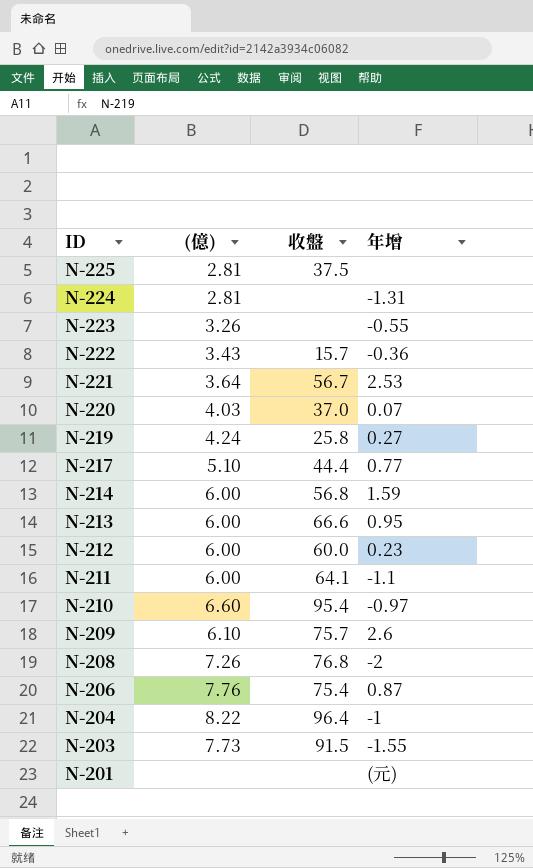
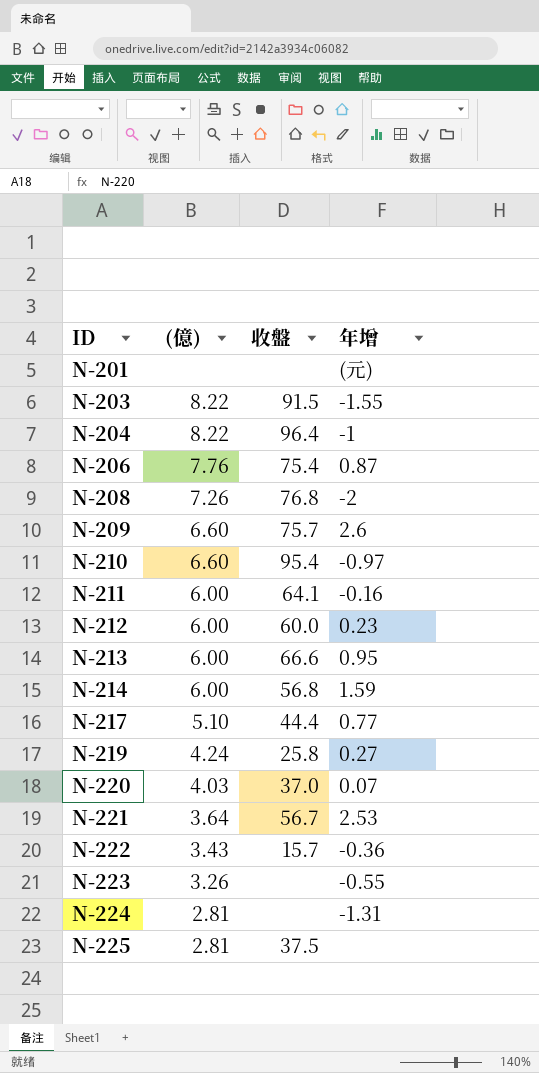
row order: ID descending -> ID ascending
N-203 | (億): 7.73 -> 8.22
N-209 | (億): 6.10 -> 6.60
N-211 | 年增: -1.1 -> -0.16

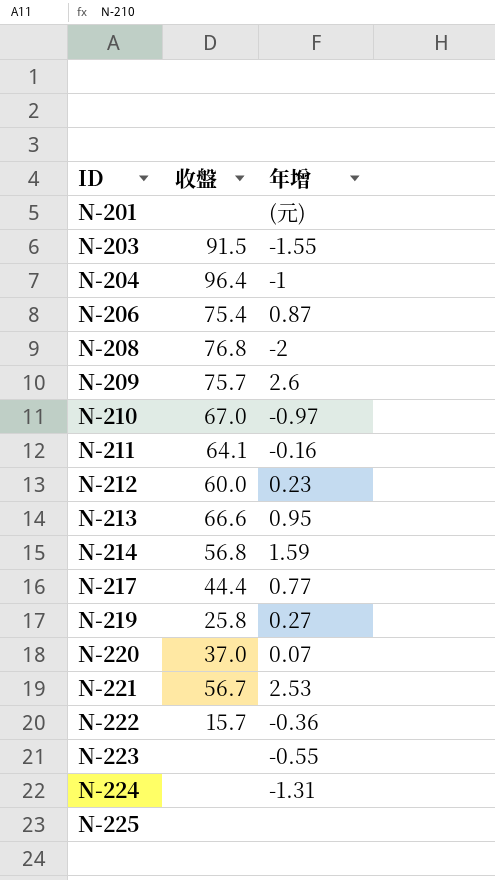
column (億) | position: 2 -> none
N-210 | 收盤: 95.4 -> 67.0
N-225 | 收盤: 37.5 -> none

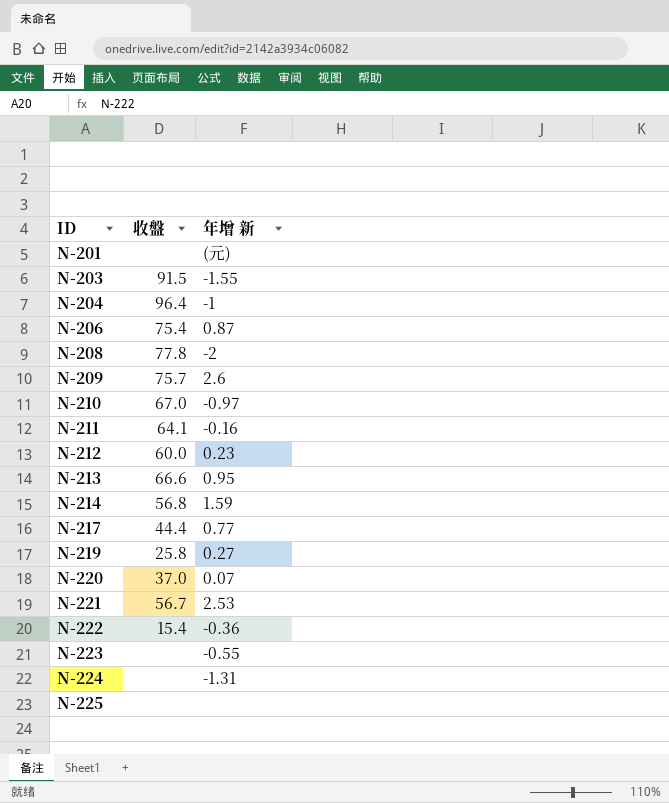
column name: 年增 -> 年增 新
N-208 | 收盤: 76.8 -> 77.8
N-222 | 收盤: 15.7 -> 15.4

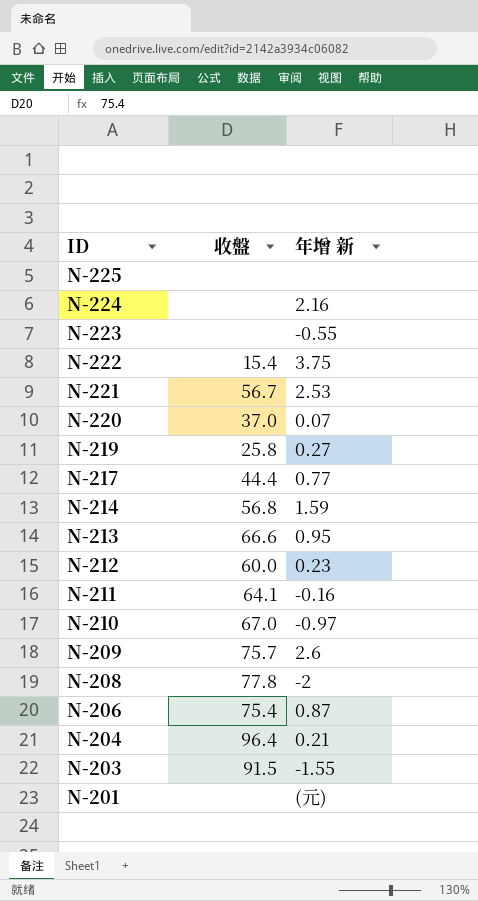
row order: ID ascending -> ID descending
N-224 | 年增 新: -1.31 -> 2.16
N-222 | 年增 新: -0.36 -> 3.75
N-204 | 年增 新: -1 -> 0.21

